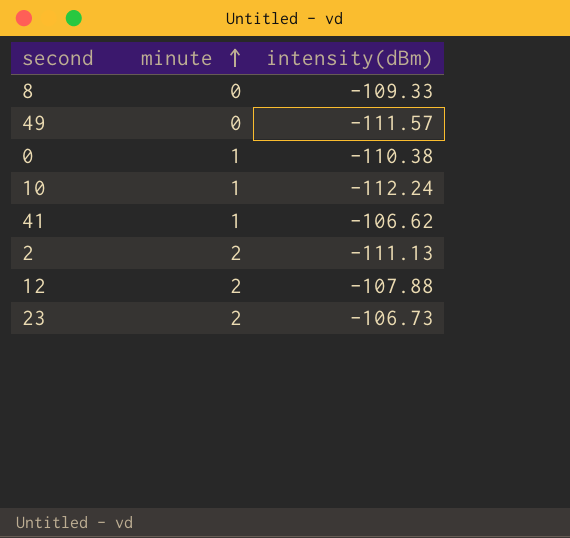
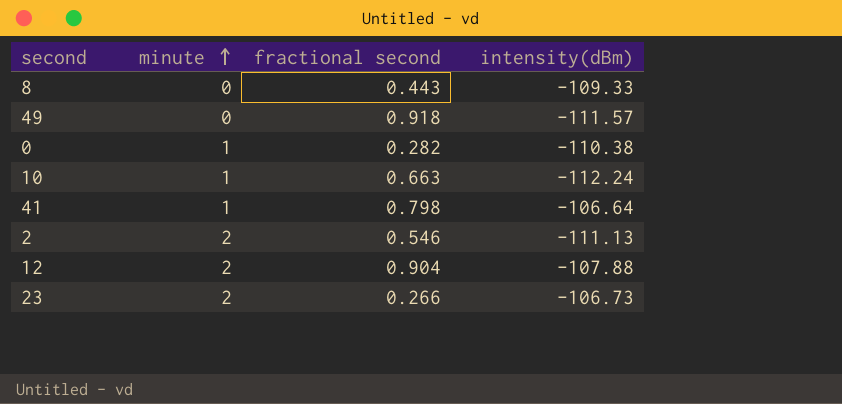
column fractional second | position: none -> 3
41 | intensity(dBm): -106.62 -> -106.64

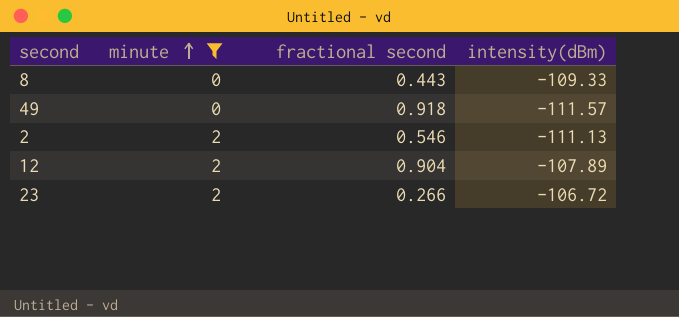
filter: none -> minute != 1
12 | intensity(dBm): -107.88 -> -107.89
23 | intensity(dBm): -106.73 -> -106.72

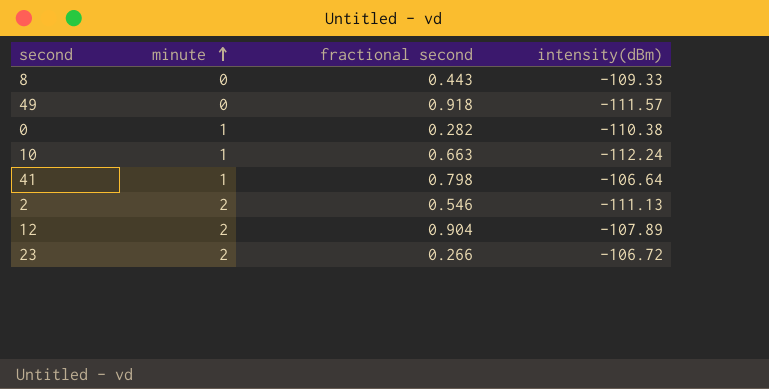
filter: minute != 1 -> none

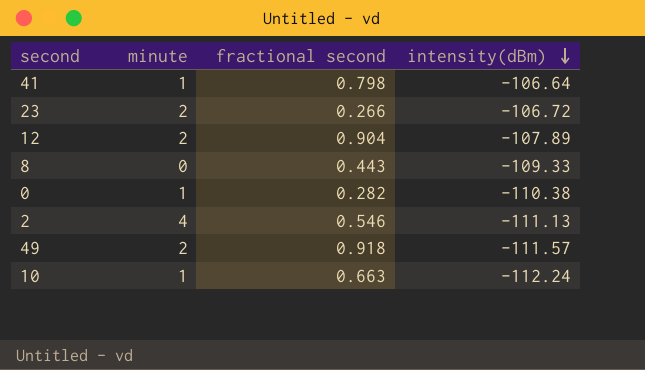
row order: minute ascending -> intensity(dBm) descending
2 | minute: 2 -> 4
49 | minute: 0 -> 2

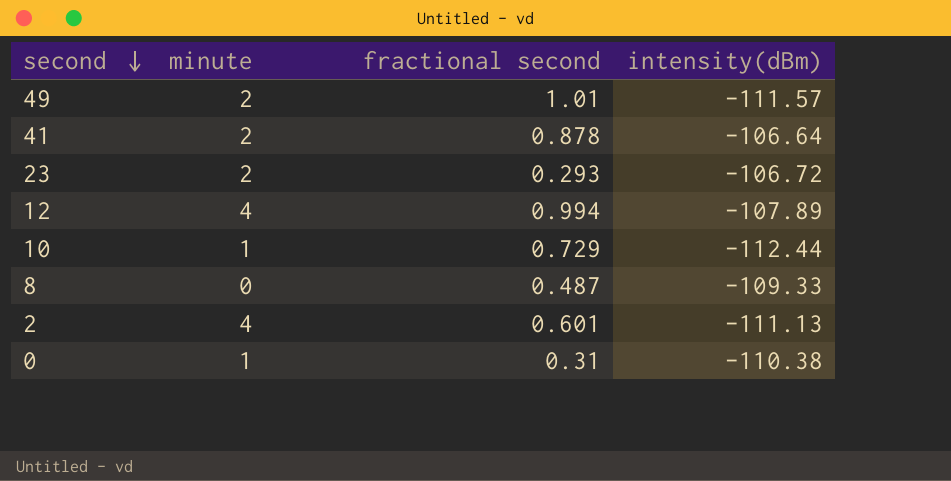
row order: intensity(dBm) descending -> second descending
49 | fractional second: 0.918 -> 1.01
41 | minute: 1 -> 2
41 | fractional second: 0.798 -> 0.878
23 | fractional second: 0.266 -> 0.293
12 | minute: 2 -> 4
12 | fractional second: 0.904 -> 0.994
10 | fractional second: 0.663 -> 0.729
10 | intensity(dBm): -112.24 -> -112.44
8 | fractional second: 0.443 -> 0.487
2 | fractional second: 0.546 -> 0.601
0 | fractional second: 0.282 -> 0.31

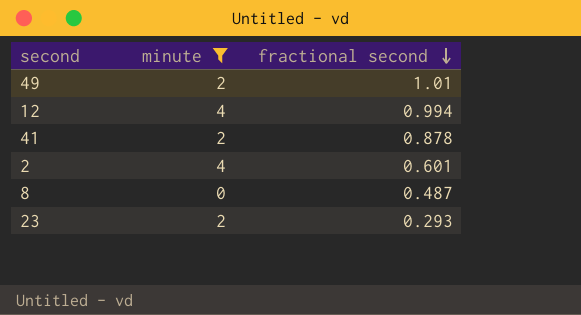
filter: none -> minute != 1
row order: second descending -> fractional second descending
column intensity(dBm) | position: 4 -> none

